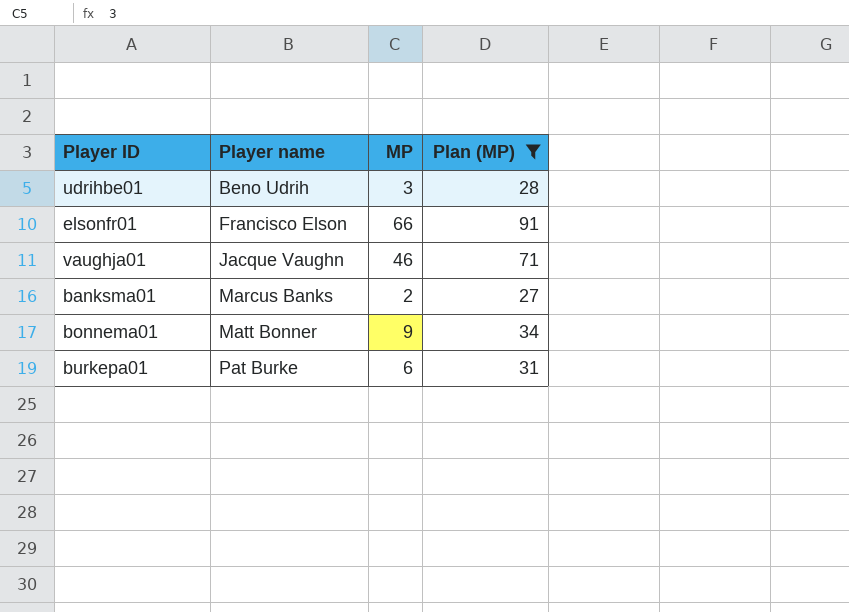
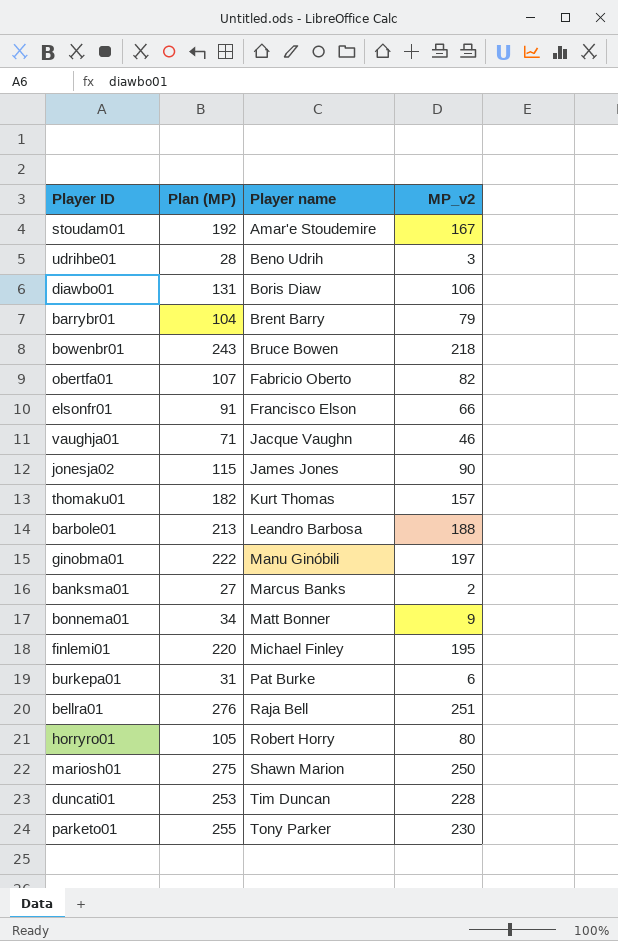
filter: Plan (MP) <= 91 -> none
column Plan (MP) | position: 4 -> 2
column name: MP -> MP_v2

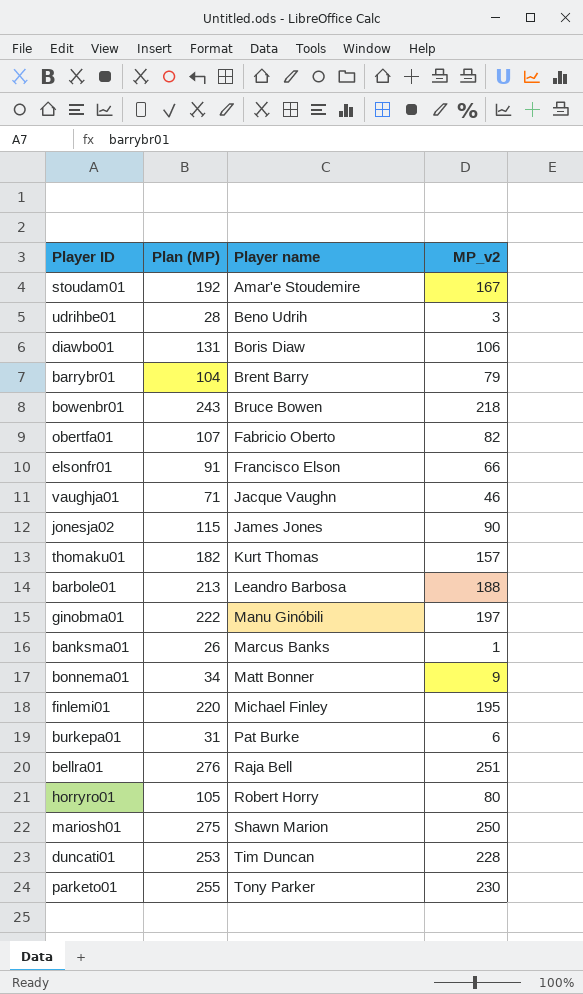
banksma01 | Plan (MP): 27 -> 26
banksma01 | MP_v2: 2 -> 1

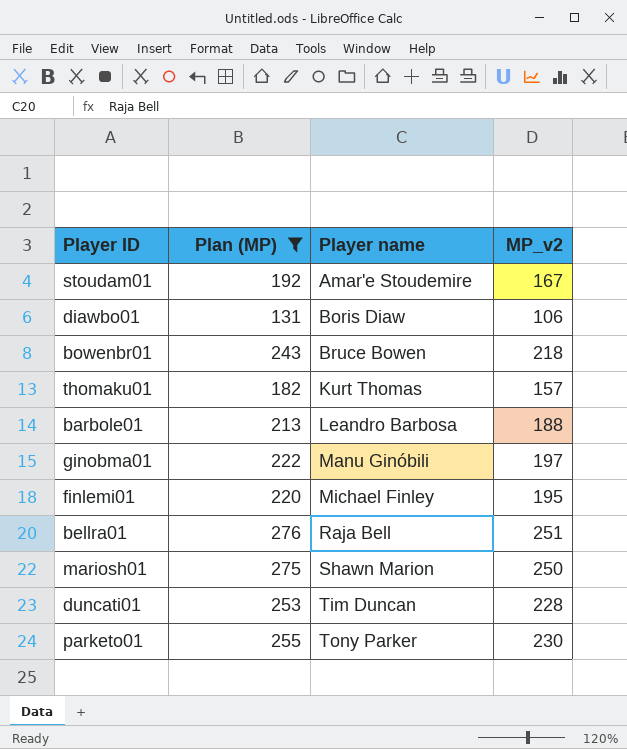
filter: none -> Plan (MP) >= 131

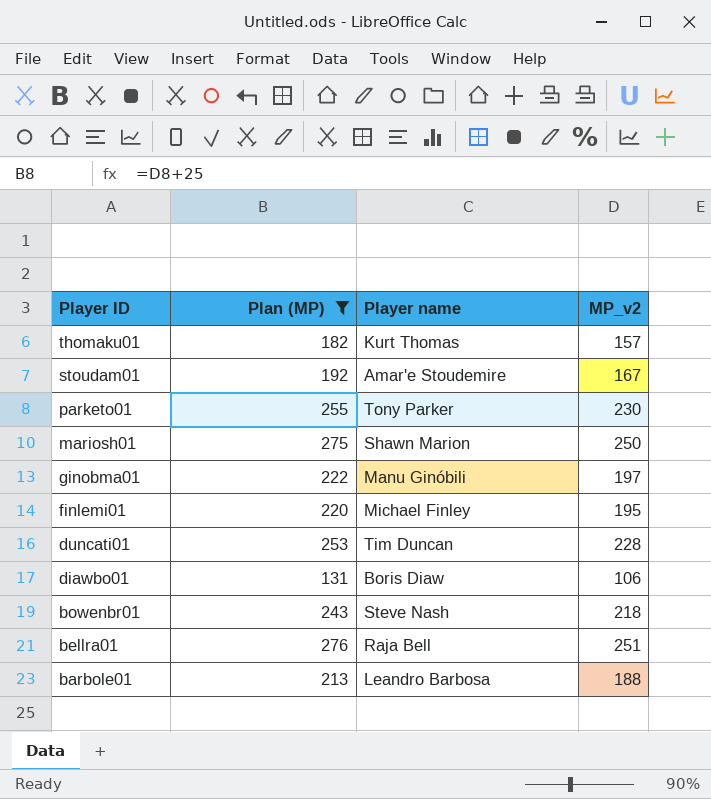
row order: Player name ascending -> Player ID descending
bowenbr01 | Player name: Bruce Bowen -> Steve Nash

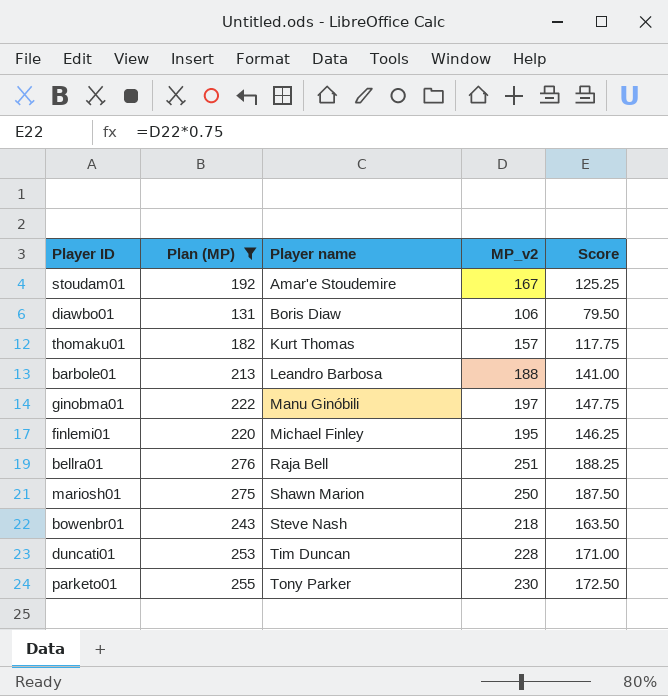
row order: Player ID descending -> Player name ascending
column Score | formula: none -> [MP_v2] * 0.75

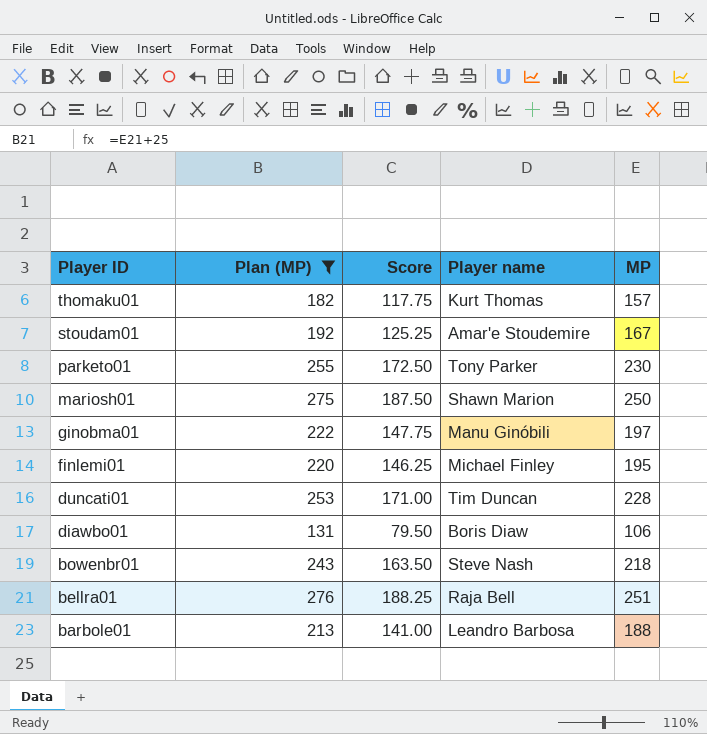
row order: Player name ascending -> Player ID descending
column Score | position: 5 -> 3
column name: MP_v2 -> MP

